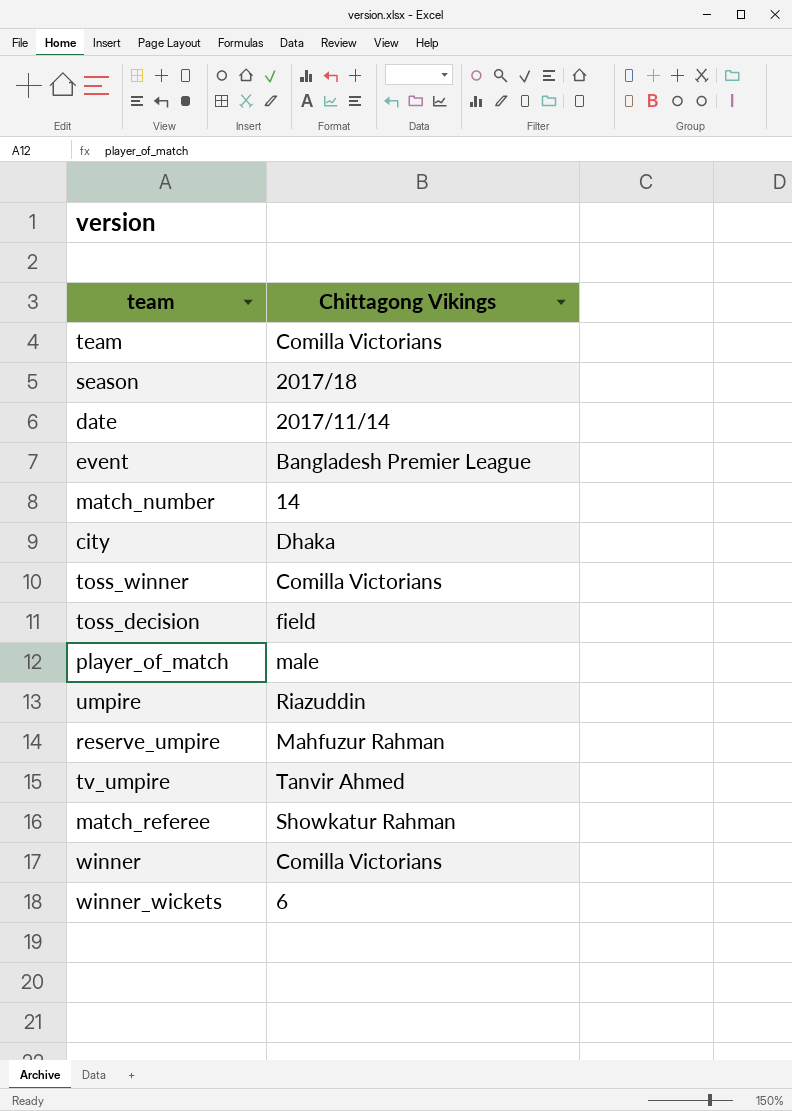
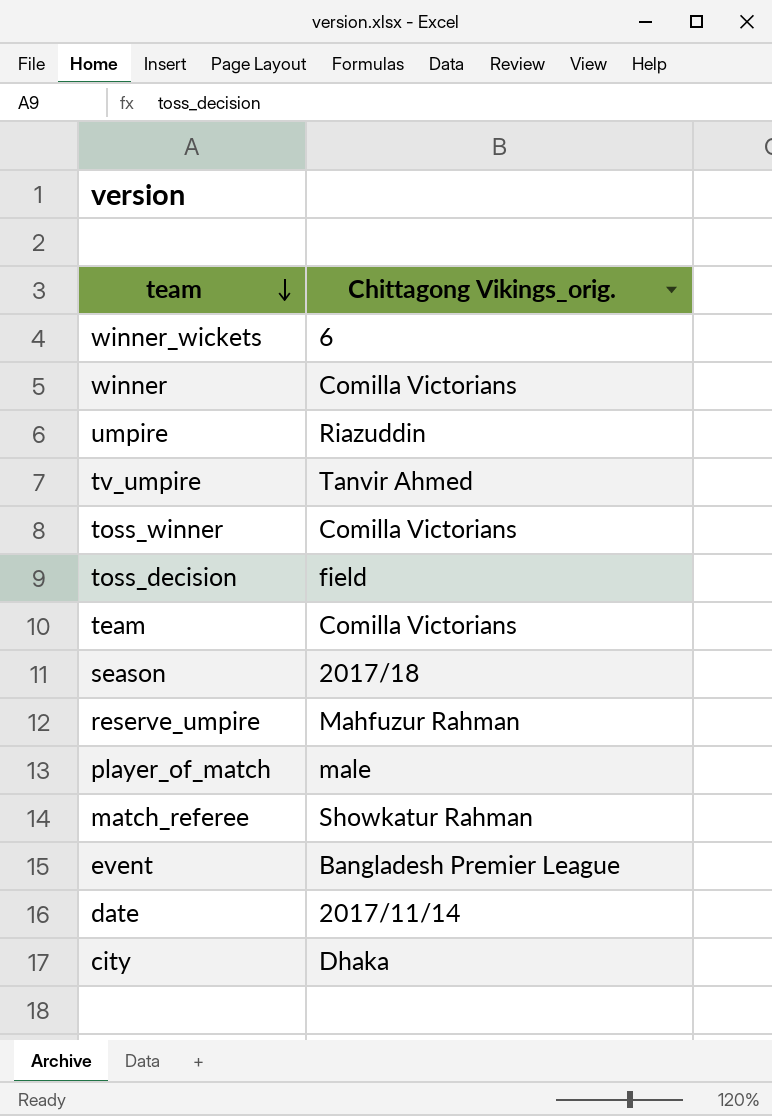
row order: none -> team descending
column name: Chittagong Vikings -> Chittagong Vikings_orig.
row match_number: 14 -> none

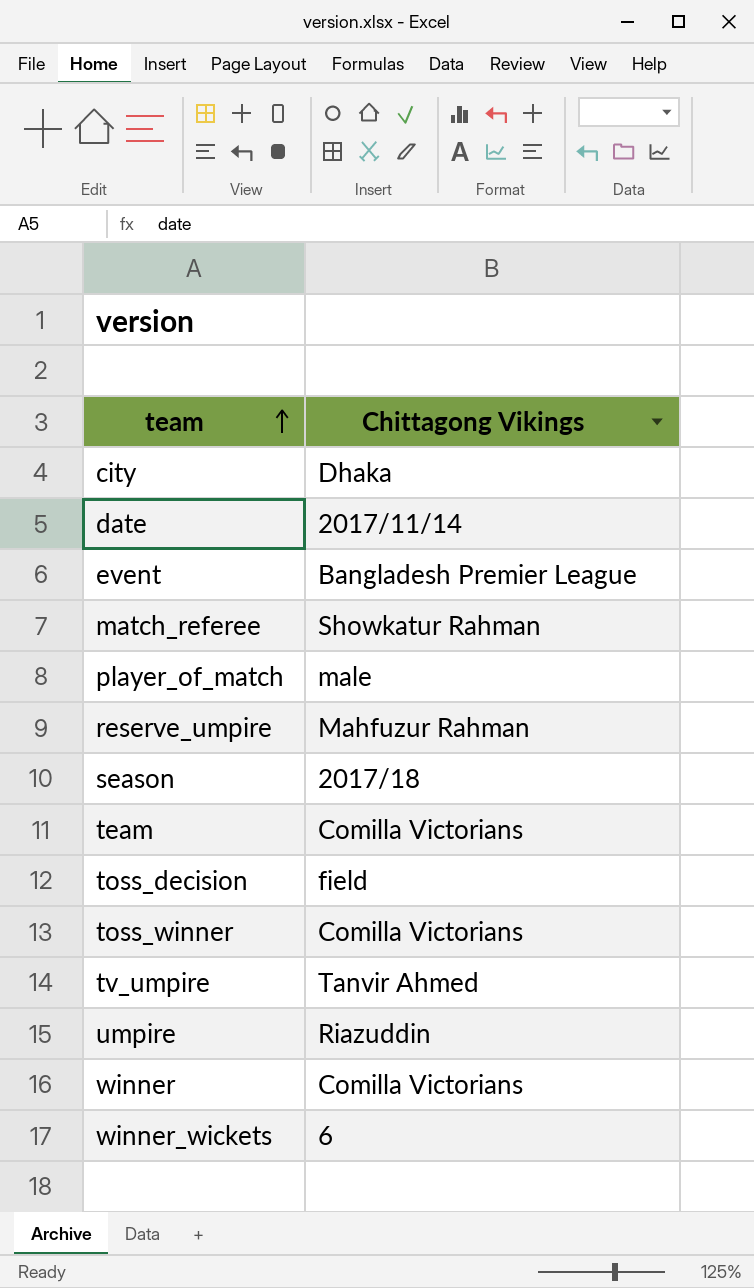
row order: team descending -> team ascending
column name: Chittagong Vikings_orig. -> Chittagong Vikings

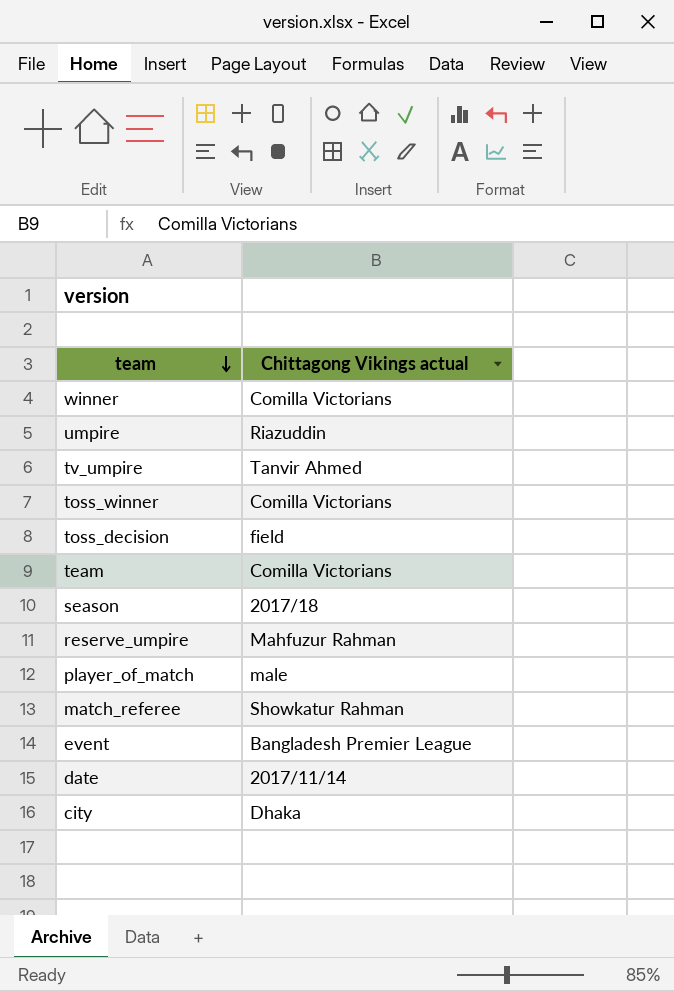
row order: team ascending -> team descending
column name: Chittagong Vikings -> Chittagong Vikings actual
row winner_wickets: 6 -> none

